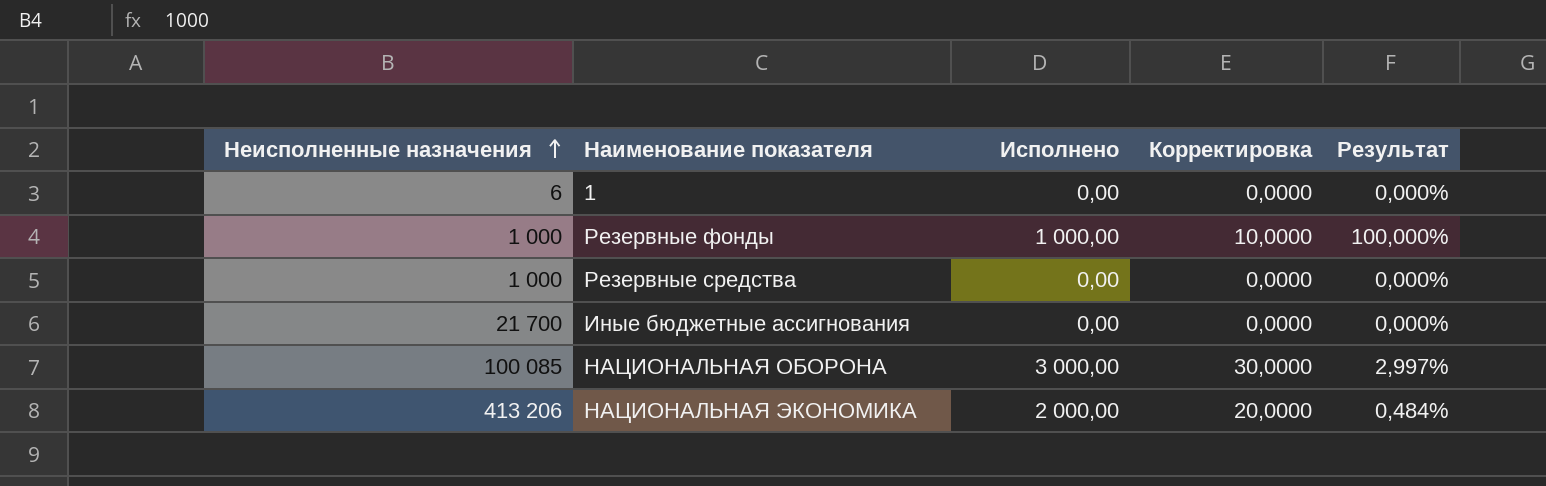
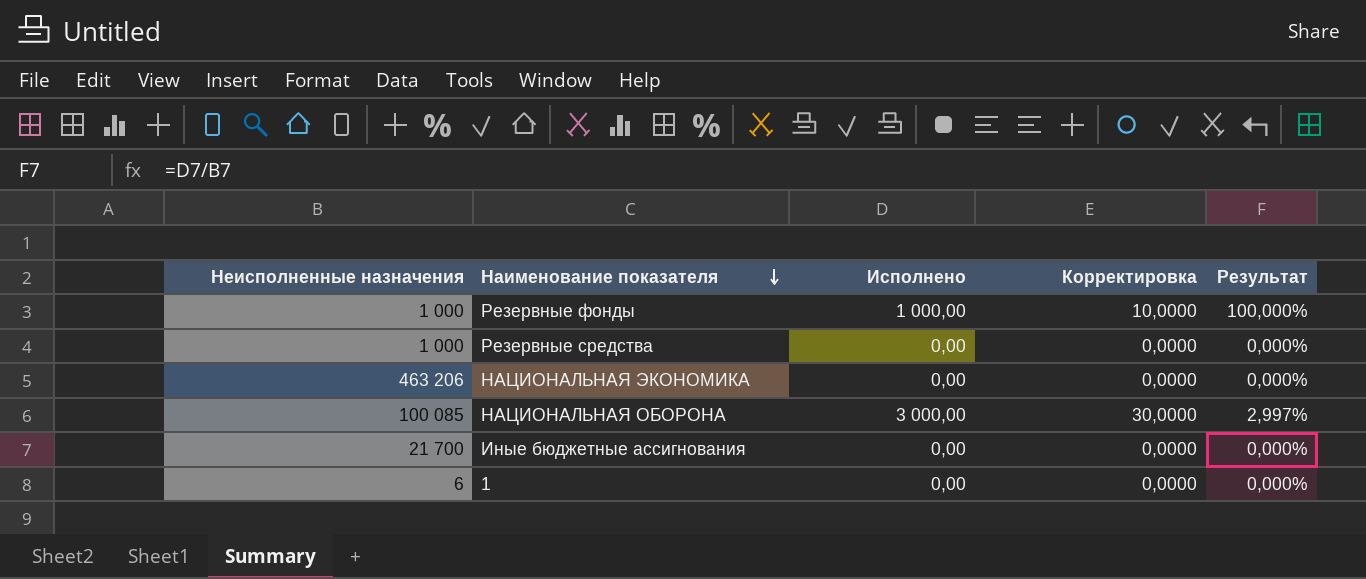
row order: Неисполненные назначения ascending -> Наименование показателя descending
НАЦИОНАЛЬНАЯ ЭКОНОМИКА | Неисполненные назначения: 413 206 -> 463 206
НАЦИОНАЛЬНАЯ ЭКОНОМИКА | Исполнено: 2 000,00 -> 0,00
НАЦИОНАЛЬНАЯ ЭКОНОМИКА | Корректировка: 20,0000 -> 0,0000
НАЦИОНАЛЬНАЯ ЭКОНОМИКА | Результат: 0,484% -> 0,000%

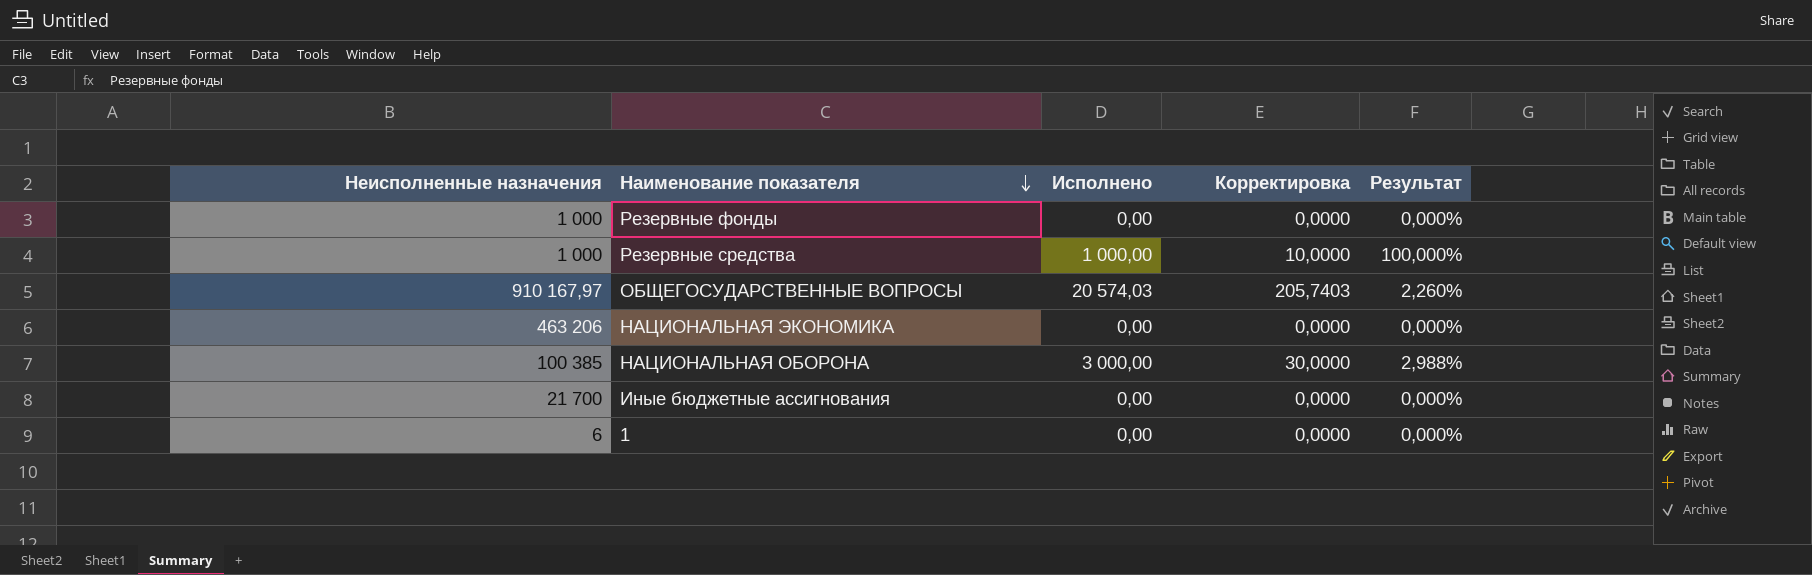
Резервные фонды | Исполнено: 1 000,00 -> 0,00
Резервные фонды | Корректировка: 10,0000 -> 0,0000
Резервные фонды | Результат: 100,000% -> 0,000%
Резервные средства | Исполнено: 0,00 -> 1 000,00
Резервные средства | Корректировка: 0,0000 -> 10,0000
Резервные средства | Результат: 0,000% -> 100,000%
row ОБЩЕГОСУДАРСТВЕННЫЕ ВОПРОСЫ: none -> 910 167,97 | 20 574,03 | 205,7403 | 2,260%
НАЦИОНАЛЬНАЯ ОБОРОНА | Неисполненные назначения: 100 085 -> 100 385
НАЦИОНАЛЬНАЯ ОБОРОНА | Результат: 2,997% -> 2,988%

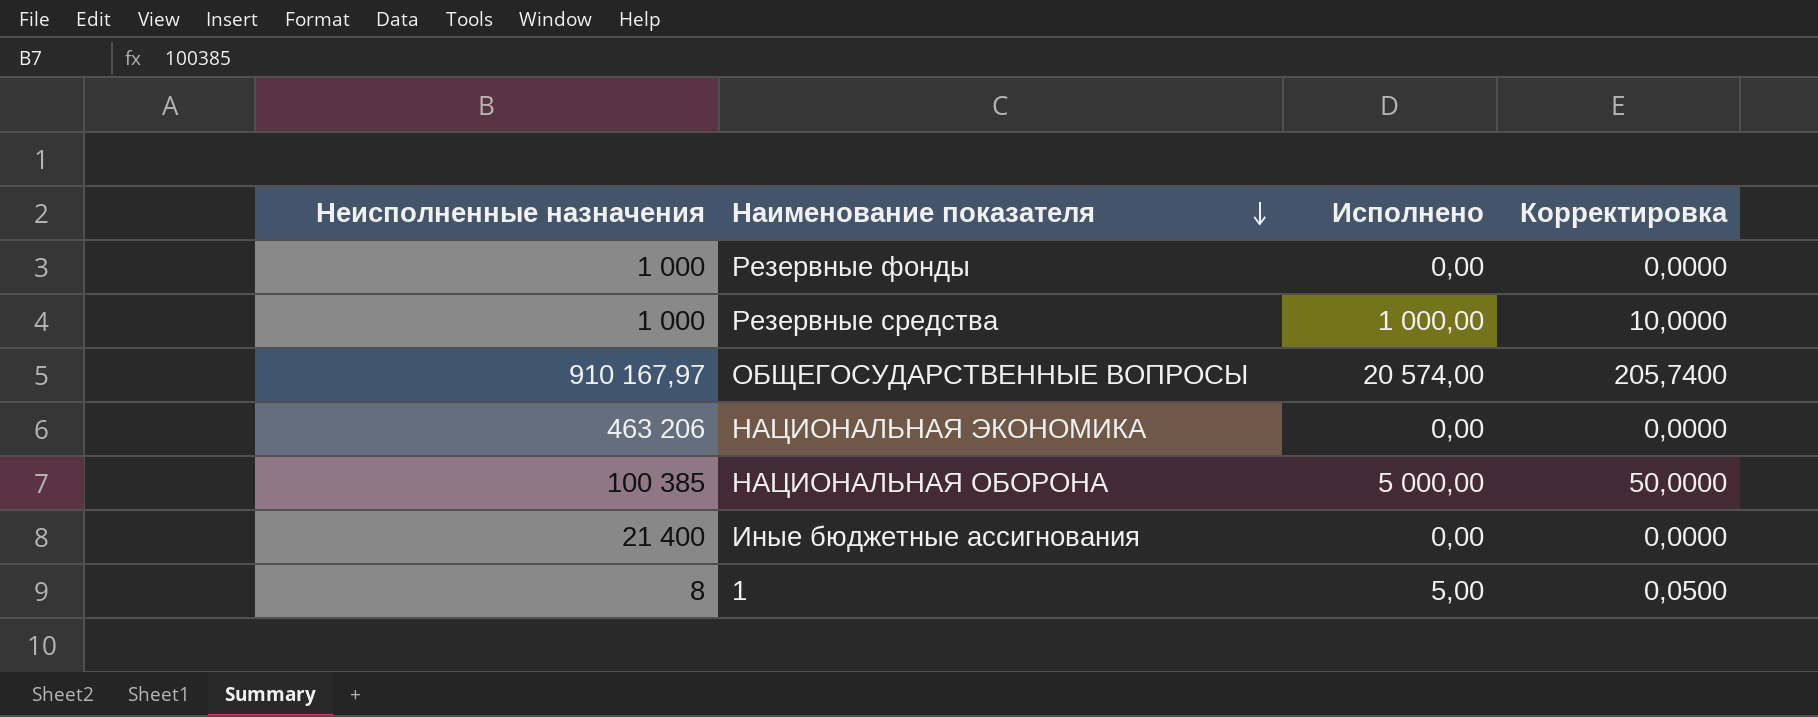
column Результат | formula: [Исполнено] / [Неисполненные назначения] -> none
ОБЩЕГОСУДАРСТВЕННЫЕ ВОПРОСЫ | Исполнено: 20 574,03 -> 20 574,00
ОБЩЕГОСУДАРСТВЕННЫЕ ВОПРОСЫ | Корректировка: 205,7403 -> 205,7400
НАЦИОНАЛЬНАЯ ОБОРОНА | Исполнено: 3 000,00 -> 5 000,00
НАЦИОНАЛЬНАЯ ОБОРОНА | Корректировка: 30,0000 -> 50,0000
Иные бюджетные ассигнования | Неисполненные назначения: 21 700 -> 21 400
1 | Неисполненные назначения: 6 -> 8
1 | Исполнено: 0,00 -> 5,00
1 | Корректировка: 0,0000 -> 0,0500

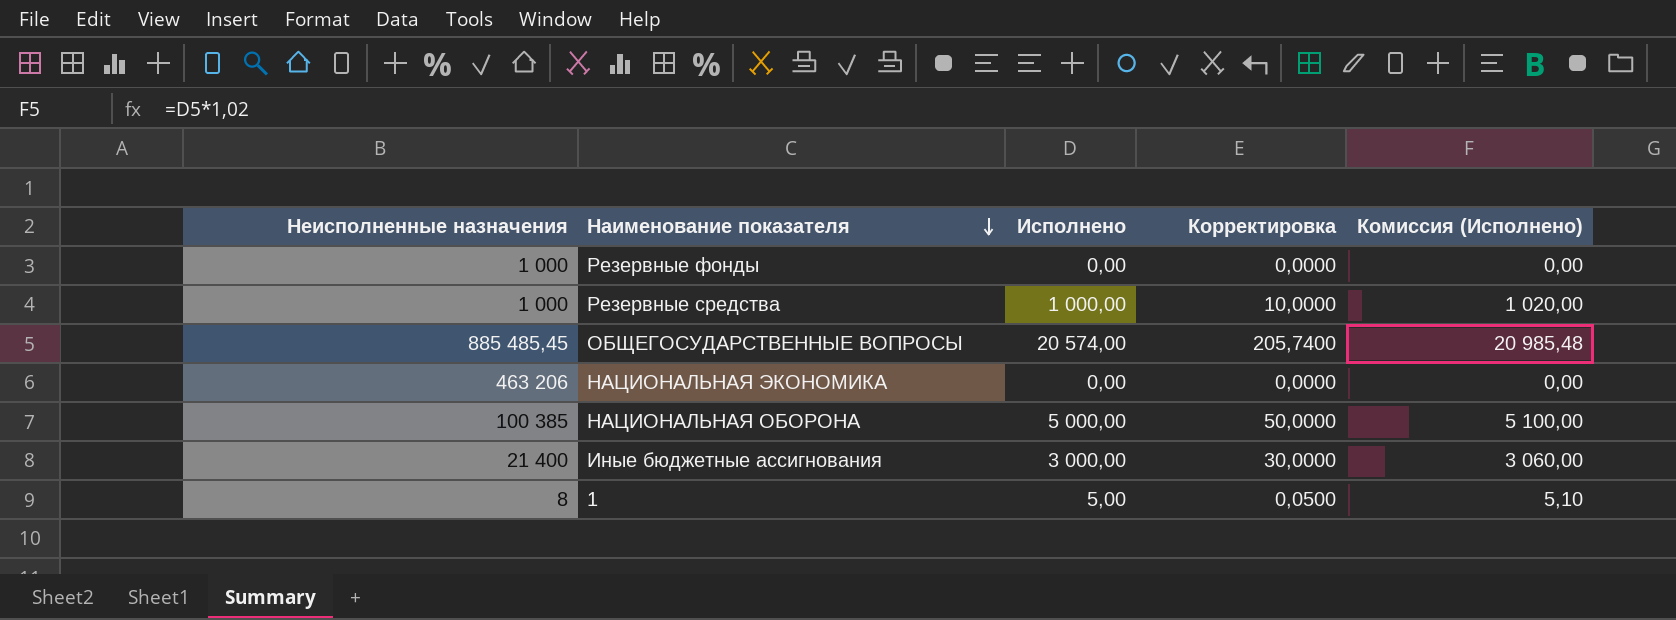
column Комиссия (Исполнено) | formula: none -> [Исполнено] * 1,02
ОБЩЕГОСУДАРСТВЕННЫЕ ВОПРОСЫ | Неисполненные назначения: 910 167,97 -> 885 485,45
Иные бюджетные ассигнования | Исполнено: 0,00 -> 3 000,00
Иные бюджетные ассигнования | Корректировка: 0,0000 -> 30,0000

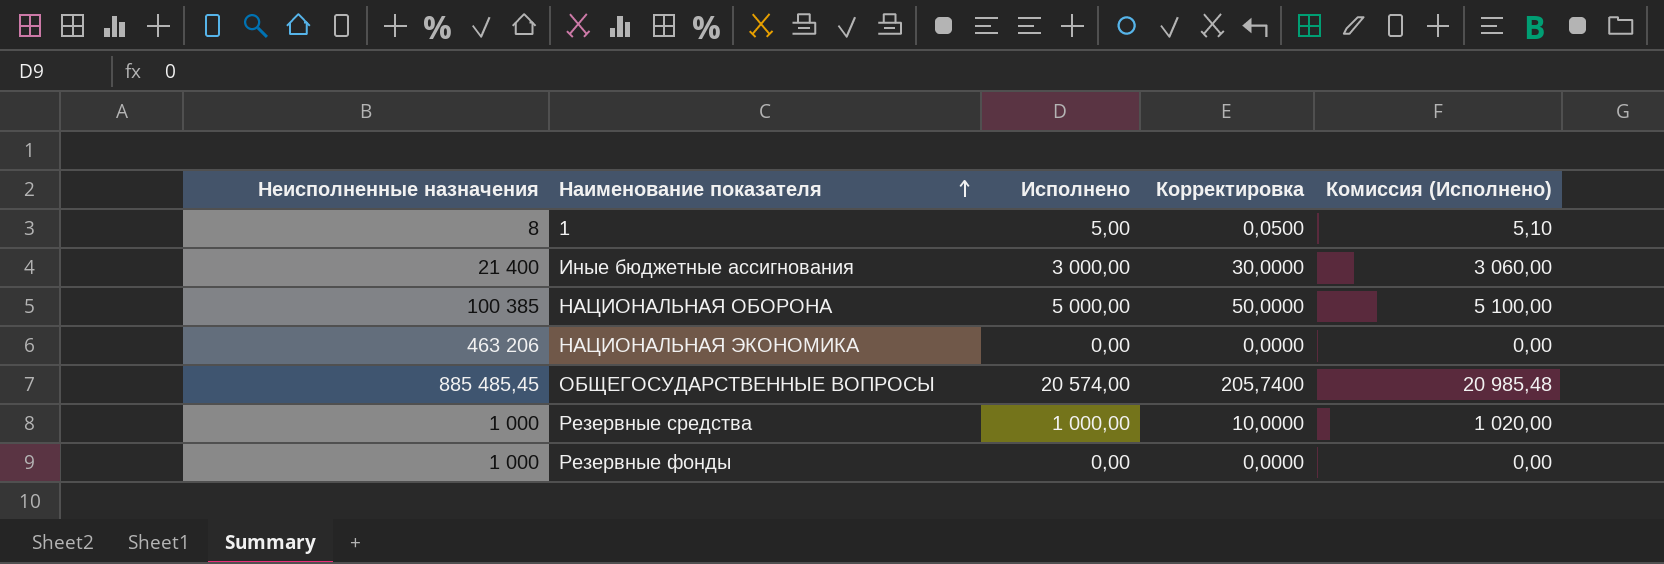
row order: Наименование показателя descending -> Наименование показателя ascending

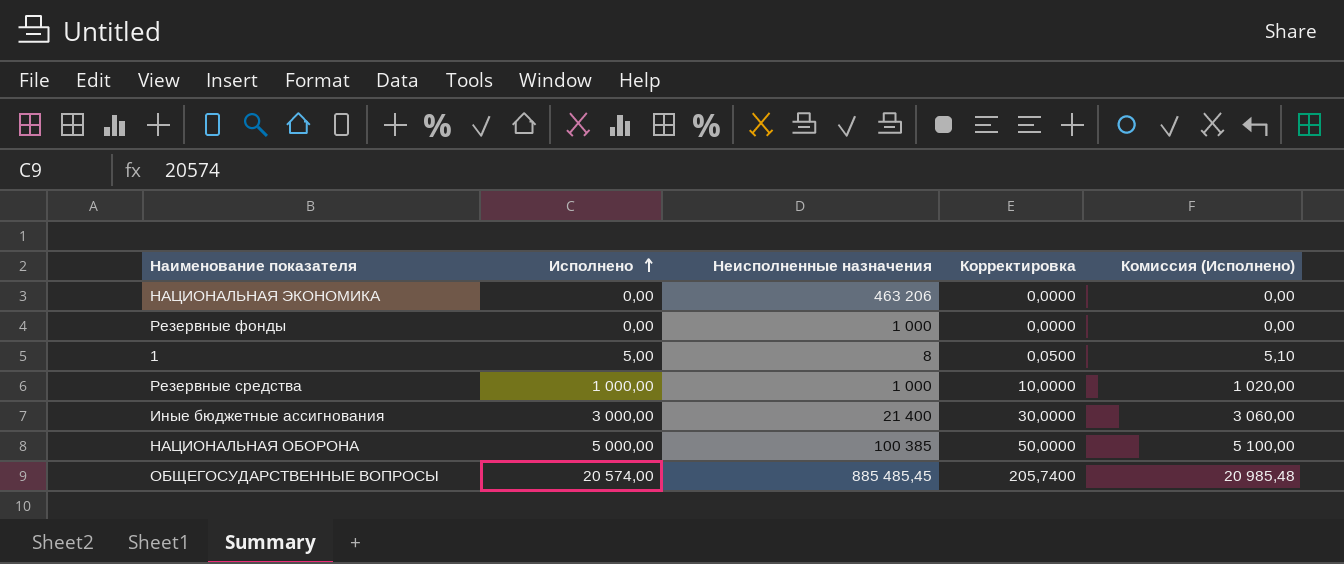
row order: Наименование показателя ascending -> Исполнено ascending
column Неисполненные назначения | position: 1 -> 3

